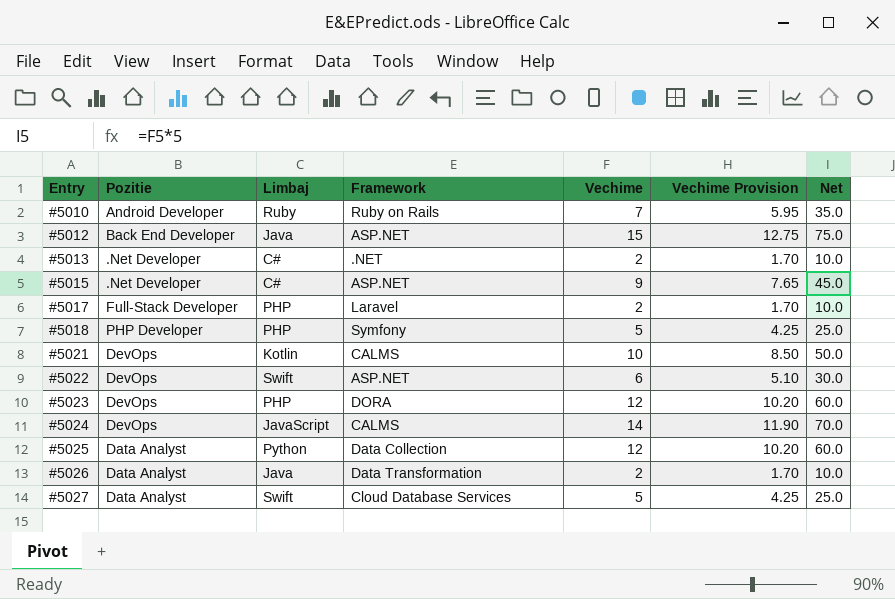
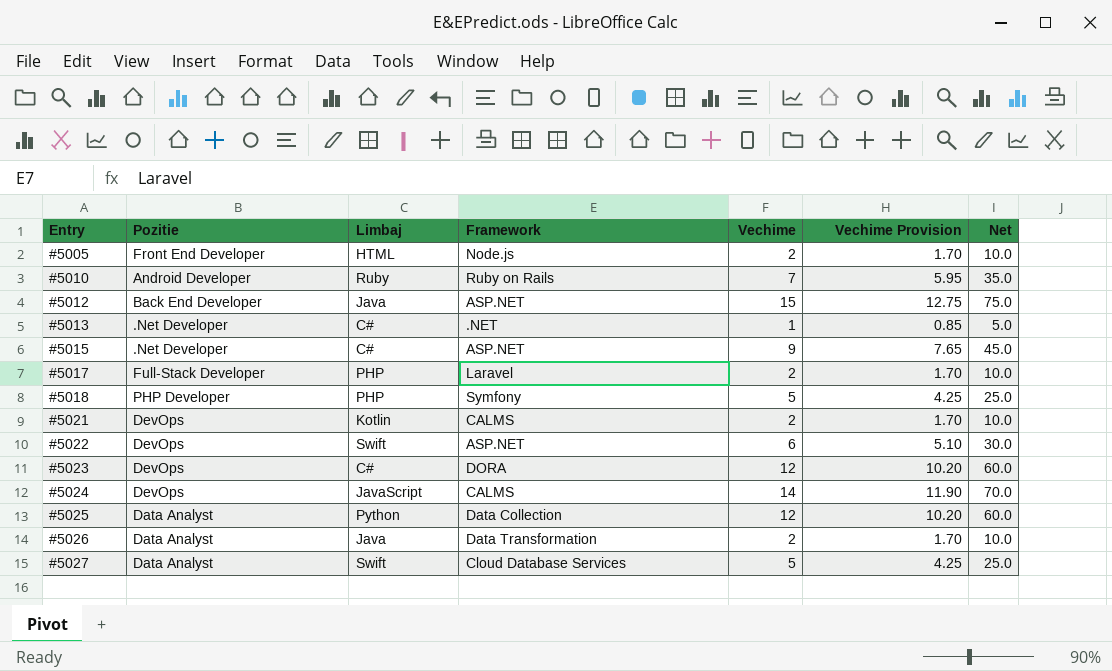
row #5005: none -> Front End Developer | HTML | Node.js | 2 | 1.70 | 10.0
#5013 | Vechime: 2 -> 1
#5013 | Vechime Provision: 1.70 -> 0.85
#5013 | Net: 10.0 -> 5.0
#5021 | Vechime: 10 -> 2
#5021 | Vechime Provision: 8.50 -> 1.70
#5021 | Net: 50.0 -> 10.0
#5023 | Limbaj: PHP -> C#

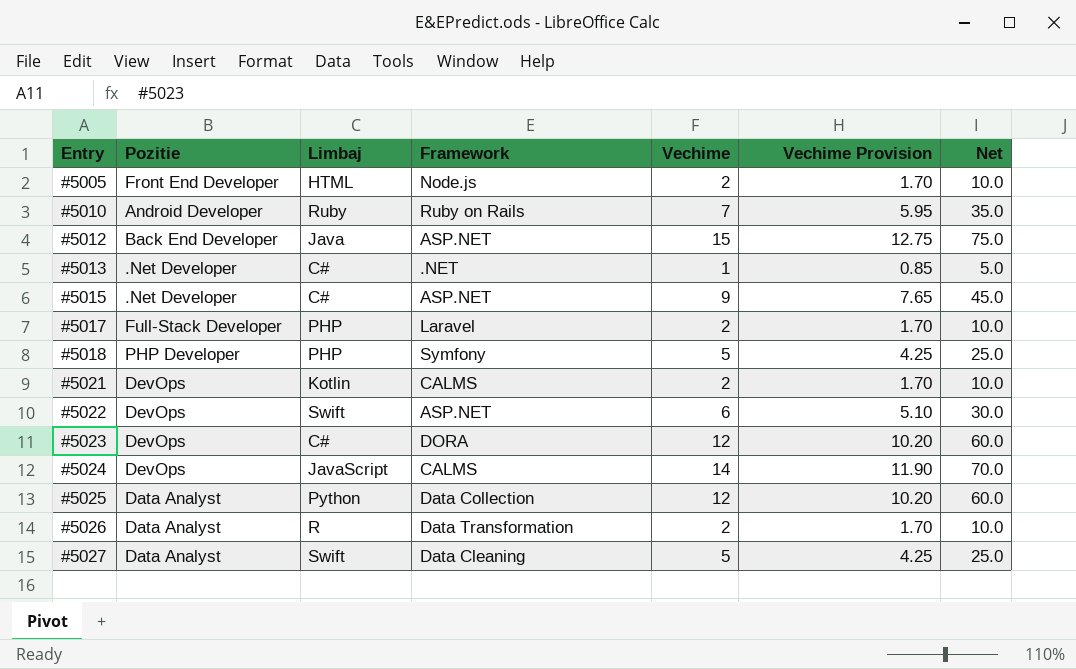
#5026 | Limbaj: Java -> R
#5027 | Framework: Cloud Database Services -> Data Cleaning

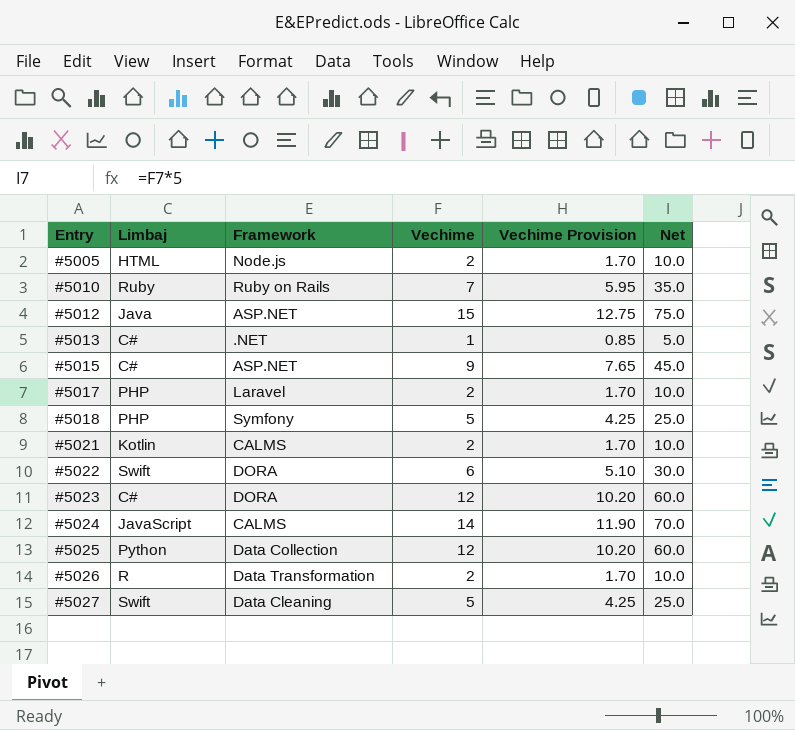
column Pozitie | position: 2 -> none
#5022 | Framework: ASP.NET -> DORA

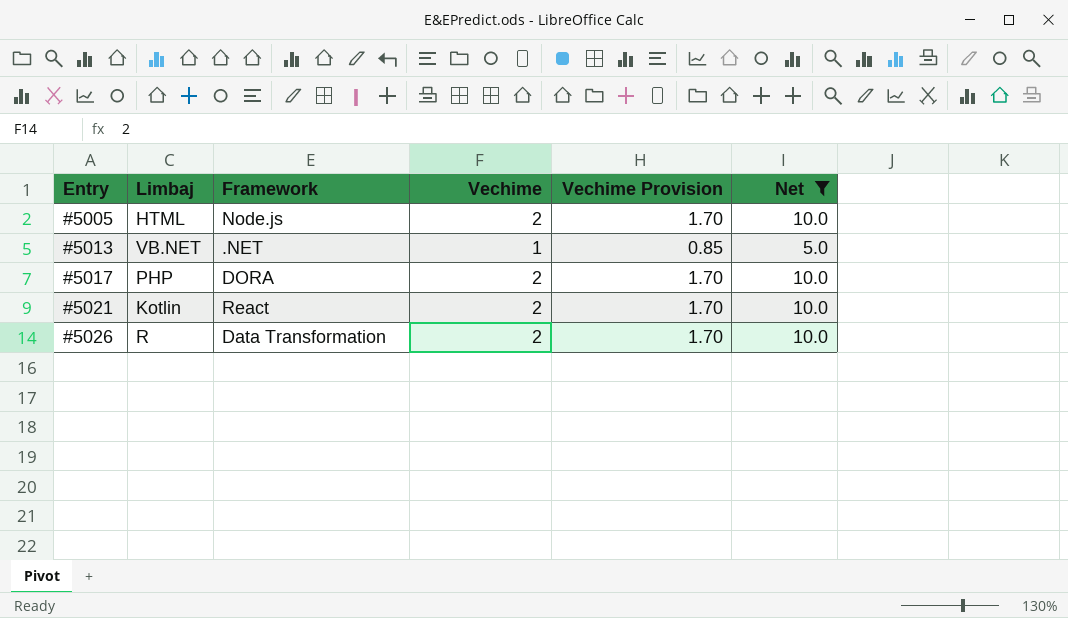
filter: none -> Net <= 10.0
#5013 | Limbaj: C# -> VB.NET
#5017 | Framework: Laravel -> DORA
#5021 | Framework: CALMS -> React

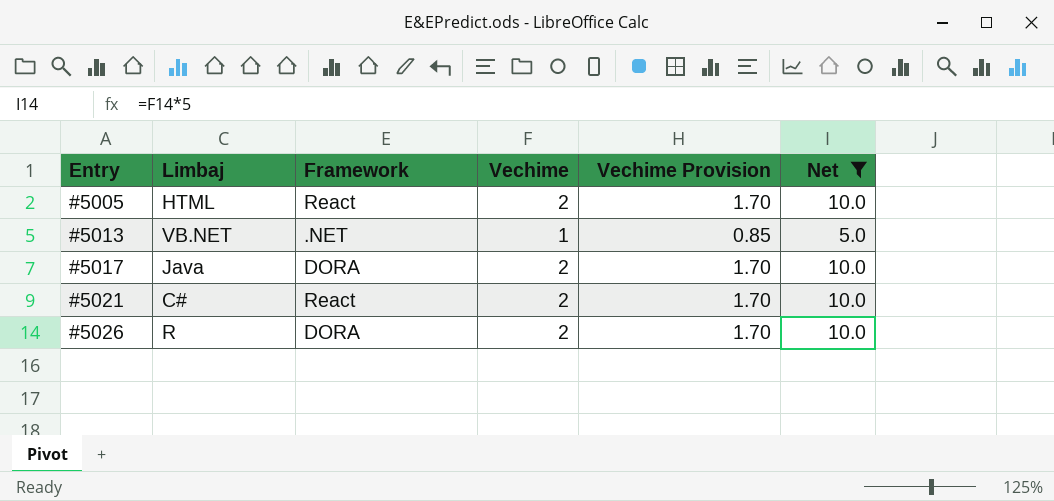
#5005 | Framework: Node.js -> React
#5017 | Limbaj: PHP -> Java
#5021 | Limbaj: Kotlin -> C#
#5026 | Framework: Data Transformation -> DORA

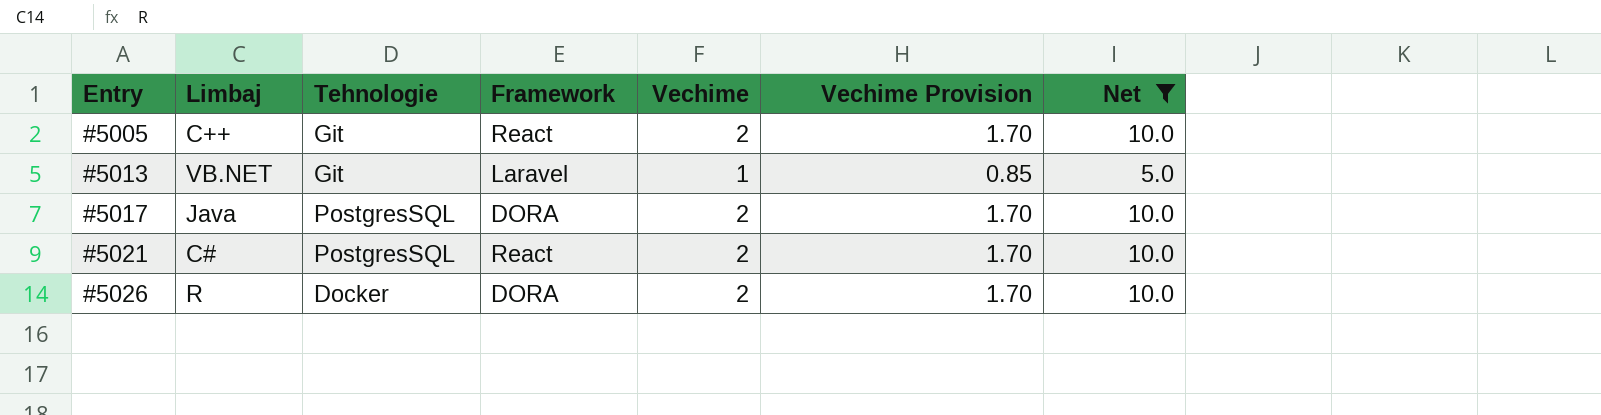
column Tehnologie | position: none -> 3
#5005 | Limbaj: HTML -> C++
#5013 | Framework: .NET -> Laravel

